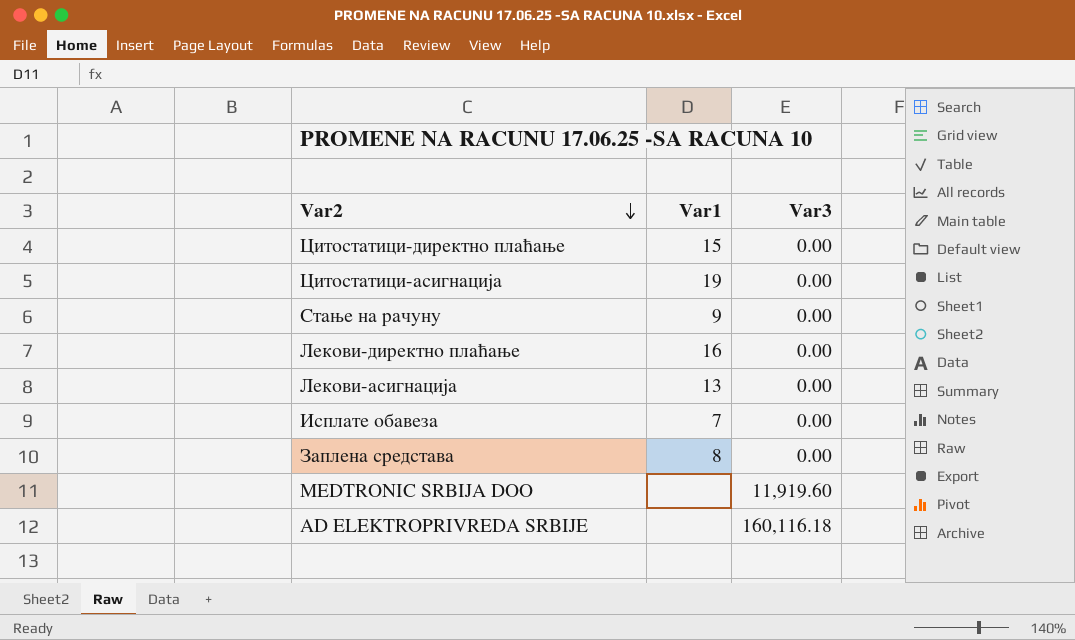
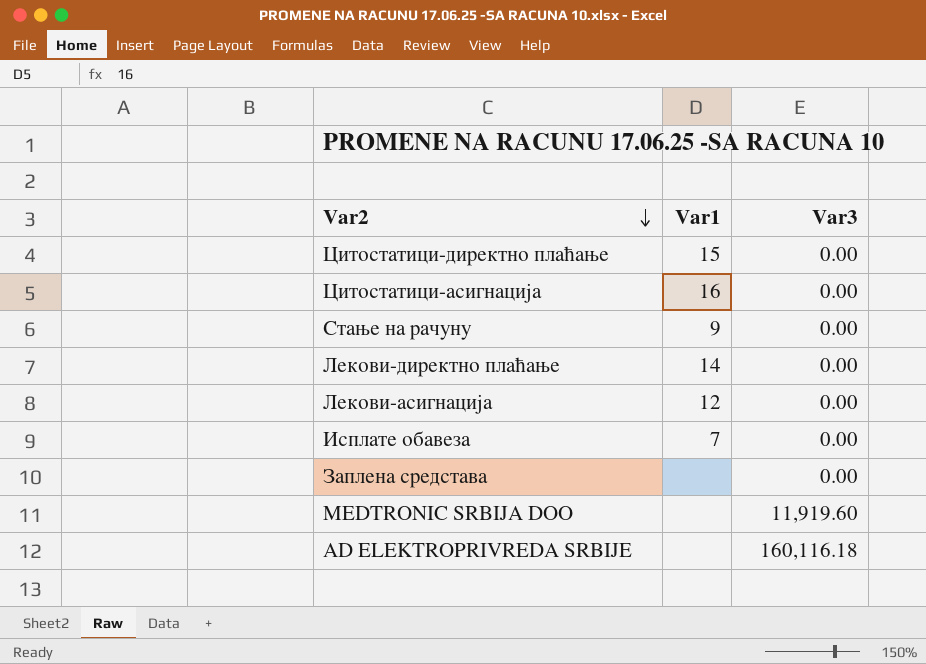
Цитостатици-асигнација | Var1: 19 -> 16
Лекови-директно плаћање | Var1: 16 -> 14
Лекови-асигнација | Var1: 13 -> 12
Заплена средстава | Var1: 8 -> none

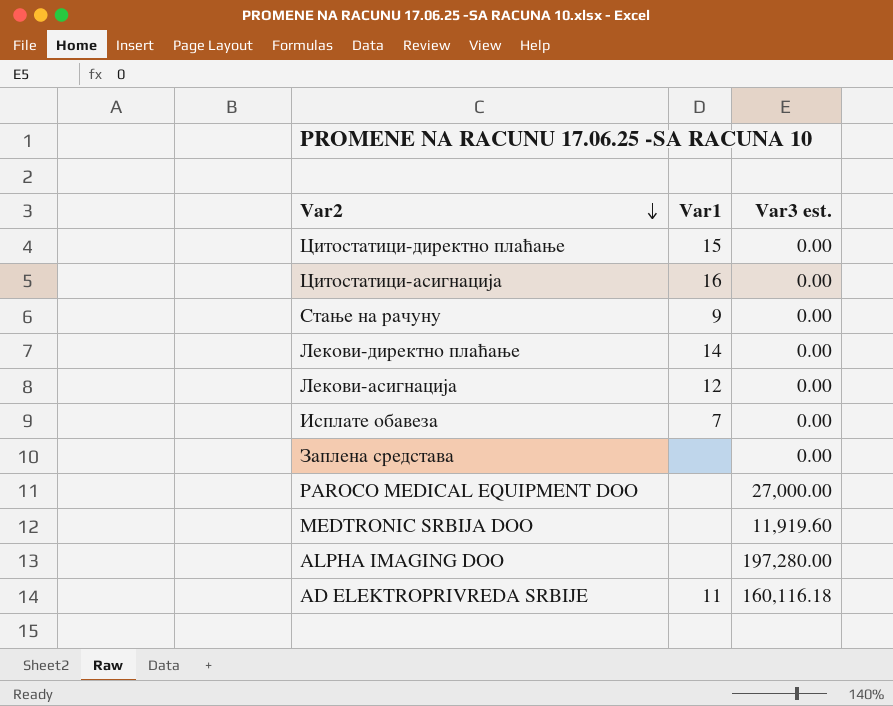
column name: Var3 -> Var3 est.
row PAROCO MEDICAL EQUIPMENT DOO: none -> none | 27,000.00
row ALPHA IMAGING DOO: none -> none | 197,280.00
AD ELEKTROPRIVREDA SRBIJE | Var1: none -> 11

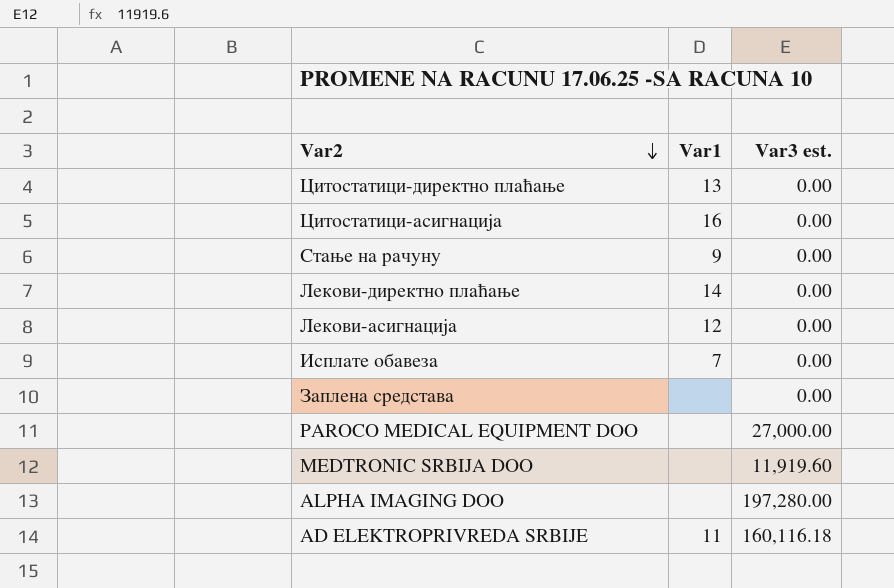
Цитостатици-директно плаћање | Var1: 15 -> 13

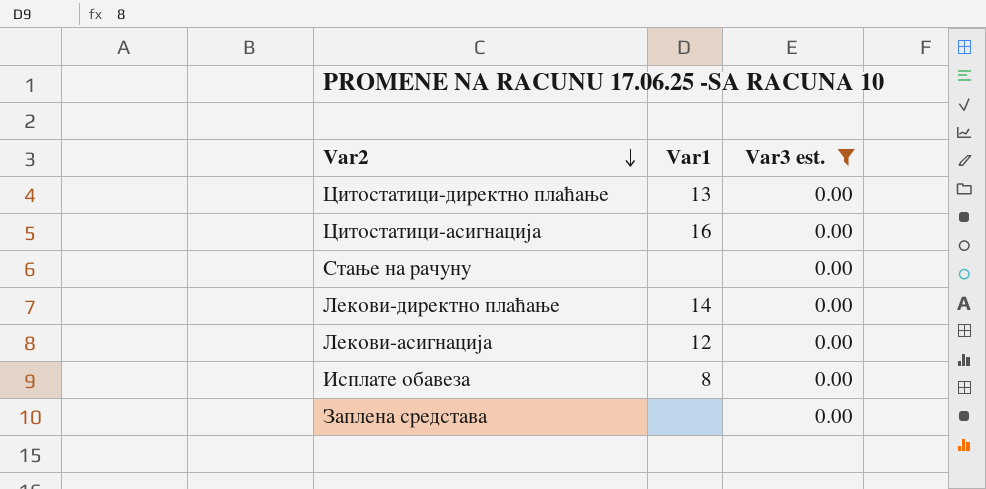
filter: none -> Var3 est. = 0.00
Стање на рачуну | Var1: 9 -> none
Исплате обавеза | Var1: 7 -> 8

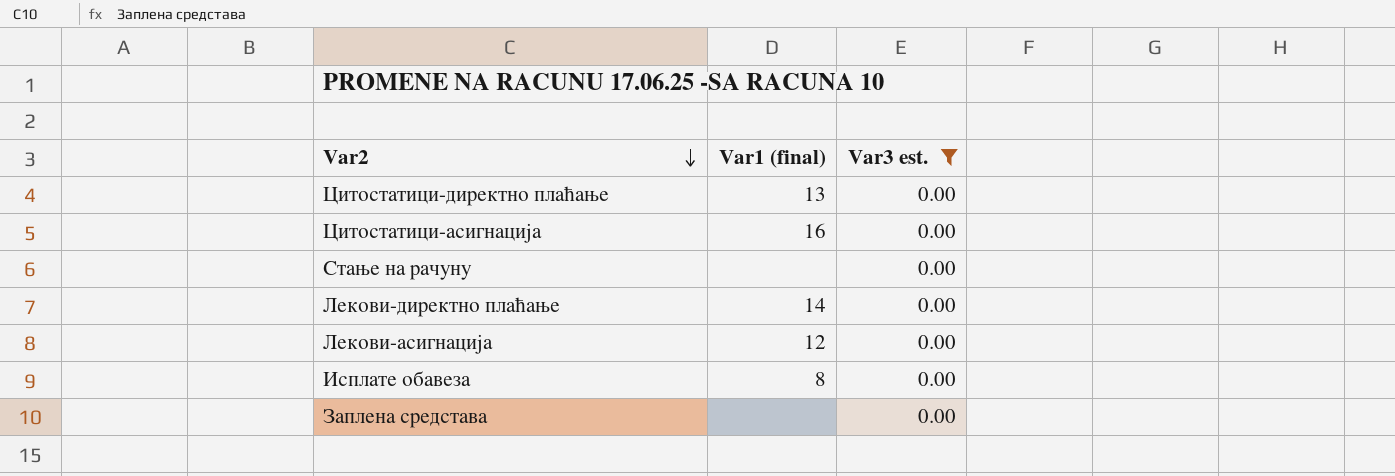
column name: Var1 -> Var1 (final)

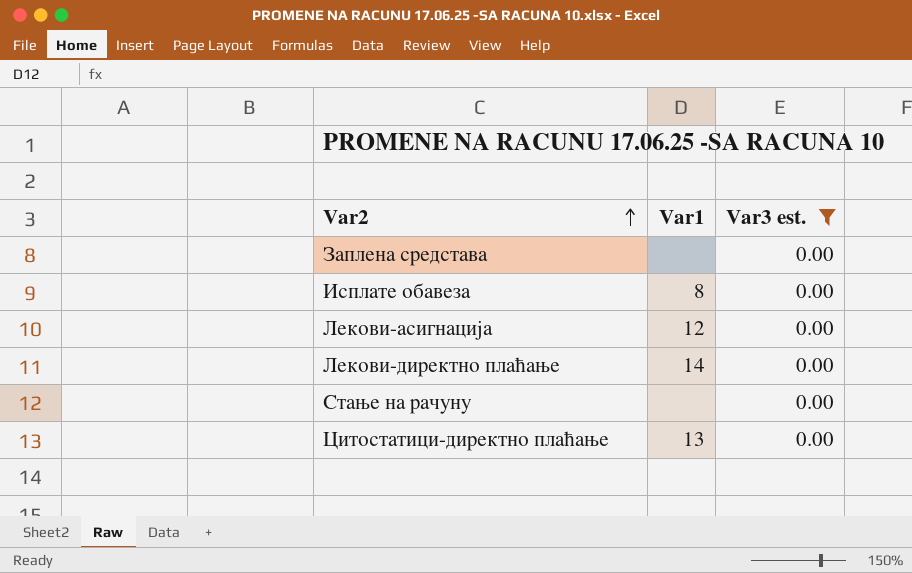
row order: Var2 descending -> Var2 ascending
column name: Var1 (final) -> Var1
row Цитостатици-асигнација: 16 | 0.00 -> none

